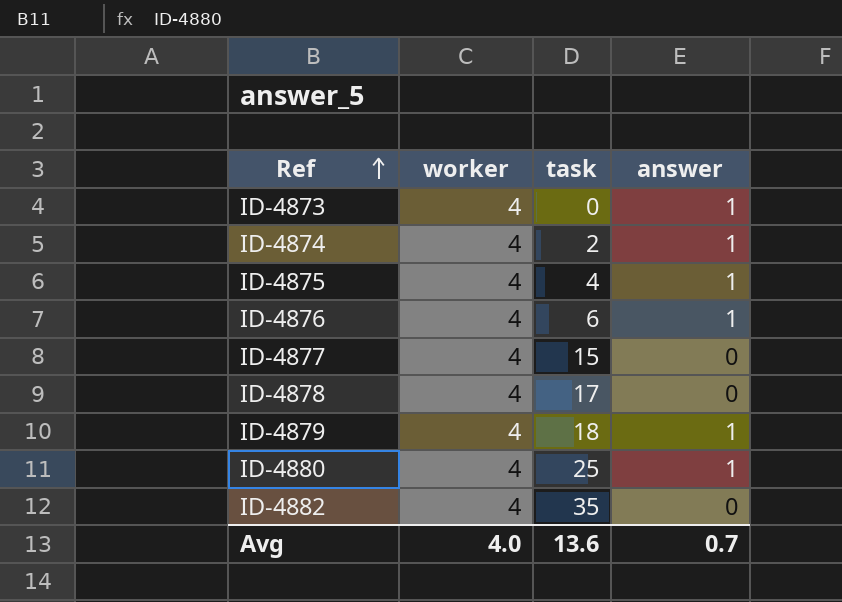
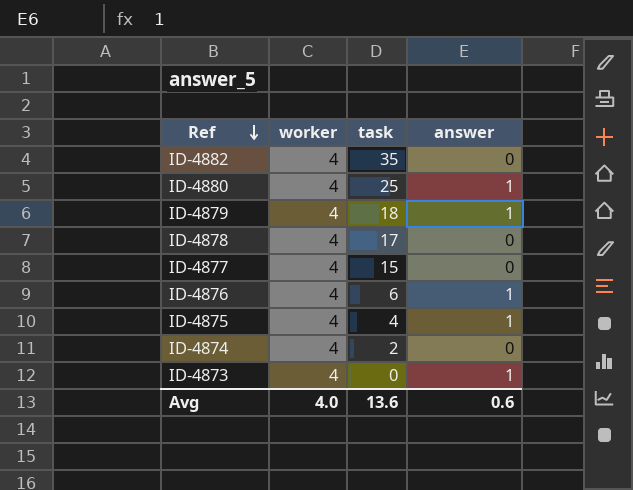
row order: Ref ascending -> Ref descending
ID-4874 | answer: 1 -> 0
Avg | answer: 0.7 -> 0.6

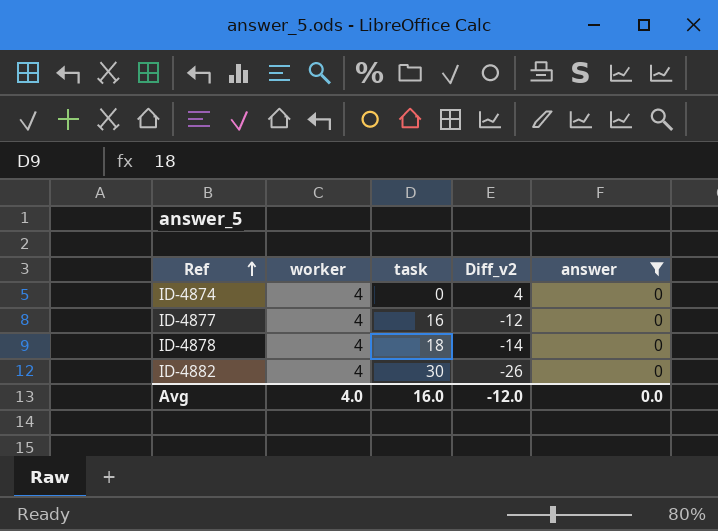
filter: none -> answer = 0
row order: Ref descending -> Ref ascending
column Diff_v2 | formula: none -> [worker] - [task]
ID-4874 | task: 2 -> 0
ID-4877 | task: 15 -> 16
ID-4878 | task: 17 -> 18
ID-4882 | task: 35 -> 30
Avg | task: 13.6 -> 16.0
Avg | answer: 0.6 -> 0.0

